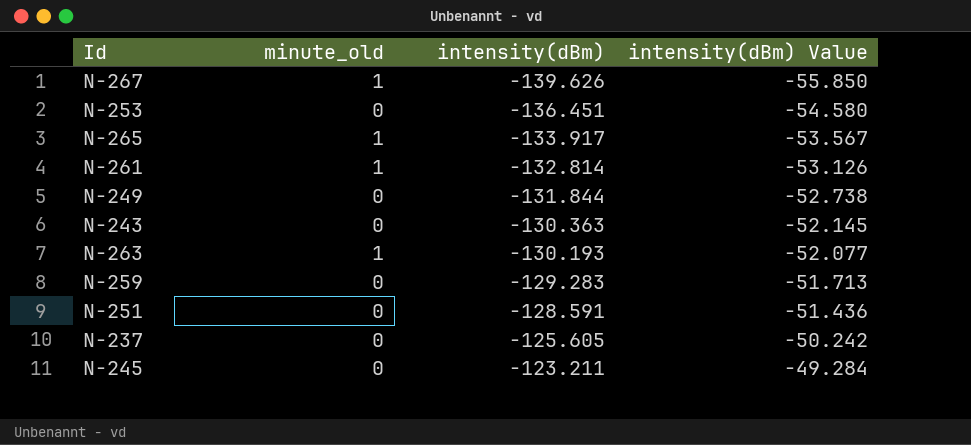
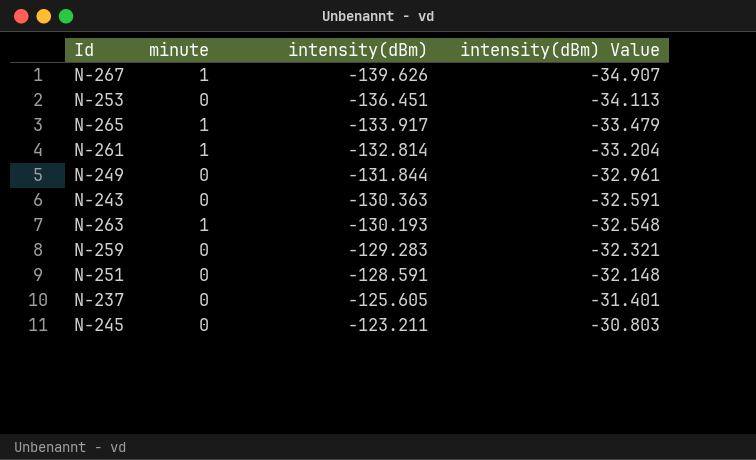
column name: minute_old -> minute
column intensity(dBm) Value | formula: [intensity(dBm)] * 0.4 -> [intensity(dBm)] * 0.25

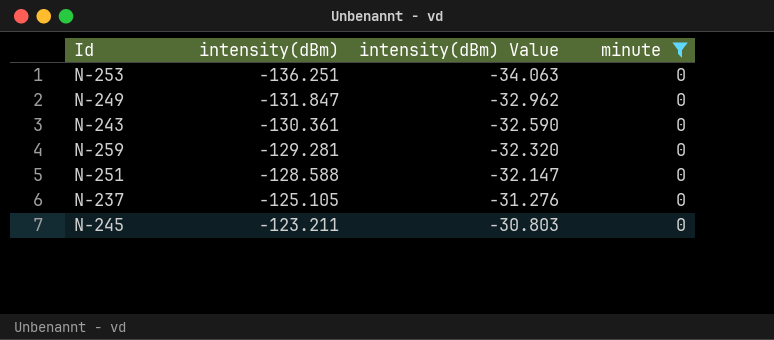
filter: none -> minute = 0
column minute | position: 2 -> 4
N-253 | intensity(dBm): -136.451 -> -136.251
N-253 | intensity(dBm) Value: -34.113 -> -34.063
N-249 | intensity(dBm): -131.844 -> -131.847
N-249 | intensity(dBm) Value: -32.961 -> -32.962
N-243 | intensity(dBm): -130.363 -> -130.361
N-243 | intensity(dBm) Value: -32.591 -> -32.590
N-259 | intensity(dBm): -129.283 -> -129.281
N-259 | intensity(dBm) Value: -32.321 -> -32.320
N-251 | intensity(dBm): -128.591 -> -128.588
N-251 | intensity(dBm) Value: -32.148 -> -32.147
N-237 | intensity(dBm): -125.605 -> -125.105
N-237 | intensity(dBm) Value: -31.401 -> -31.276

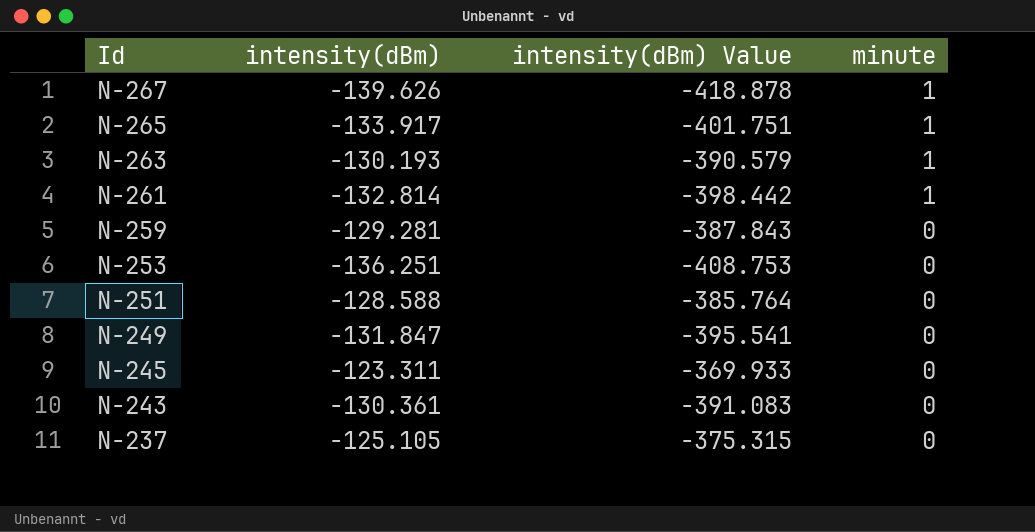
filter: minute = 0 -> none
row order: intensity(dBm) ascending -> Id descending
column intensity(dBm) Value | formula: [intensity(dBm)] * 0.25 -> [intensity(dBm)] * 3
N-245 | intensity(dBm): -123.211 -> -123.311

